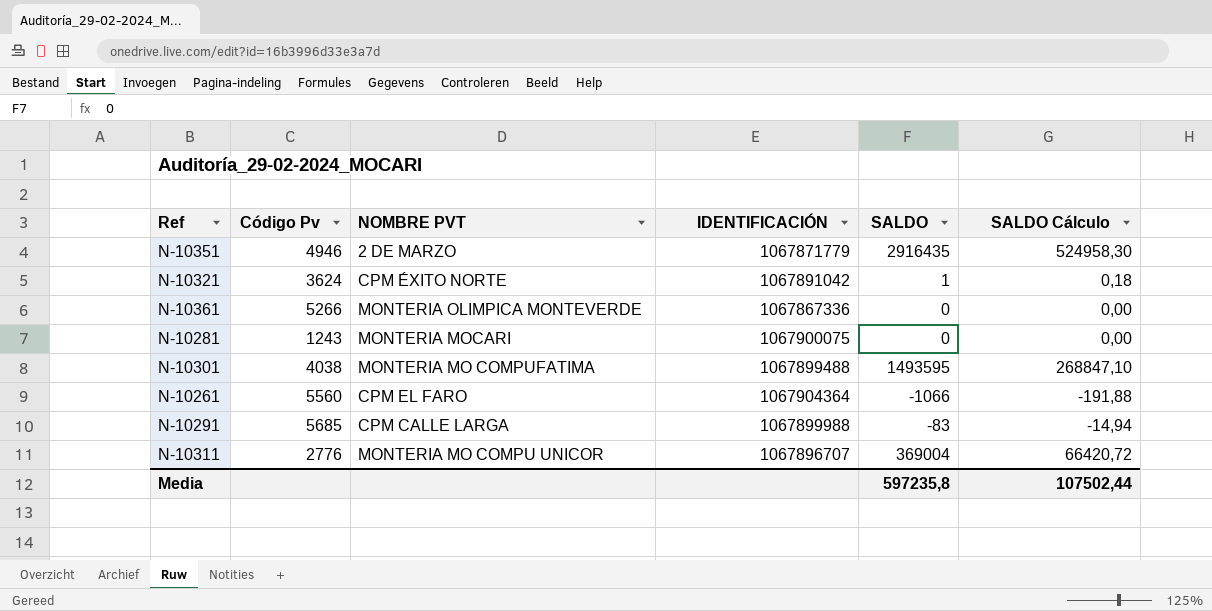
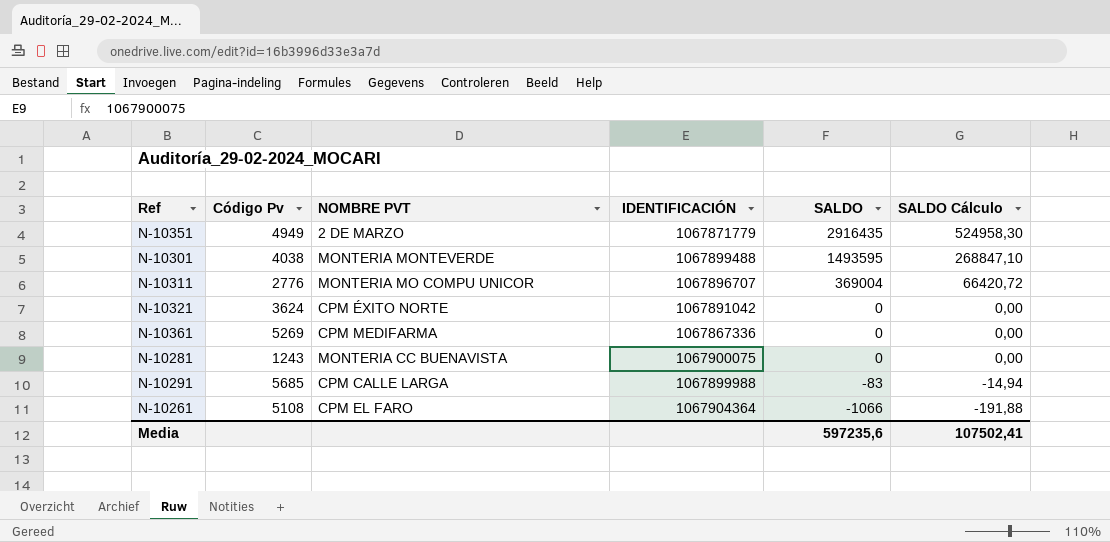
row order: none -> SALDO descending
N-10351 | Código Pv: 4946 -> 4949
N-10301 | NOMBRE PVT: MONTERIA MO COMPUFATIMA -> MONTERIA MONTEVERDE
N-10321 | SALDO: 1 -> 0
N-10321 | SALDO Cálculo: 0,18 -> 0,00
N-10361 | Código Pv: 5266 -> 5269
N-10361 | NOMBRE PVT: MONTERIA OLIMPICA MONTEVERDE -> CPM MEDIFARMA
N-10281 | NOMBRE PVT: MONTERIA MOCARI -> MONTERIA CC BUENAVISTA
N-10261 | Código Pv: 5560 -> 5108
Media | SALDO: 597235,8 -> 597235,6
Media | SALDO Cálculo: 107502,44 -> 107502,41

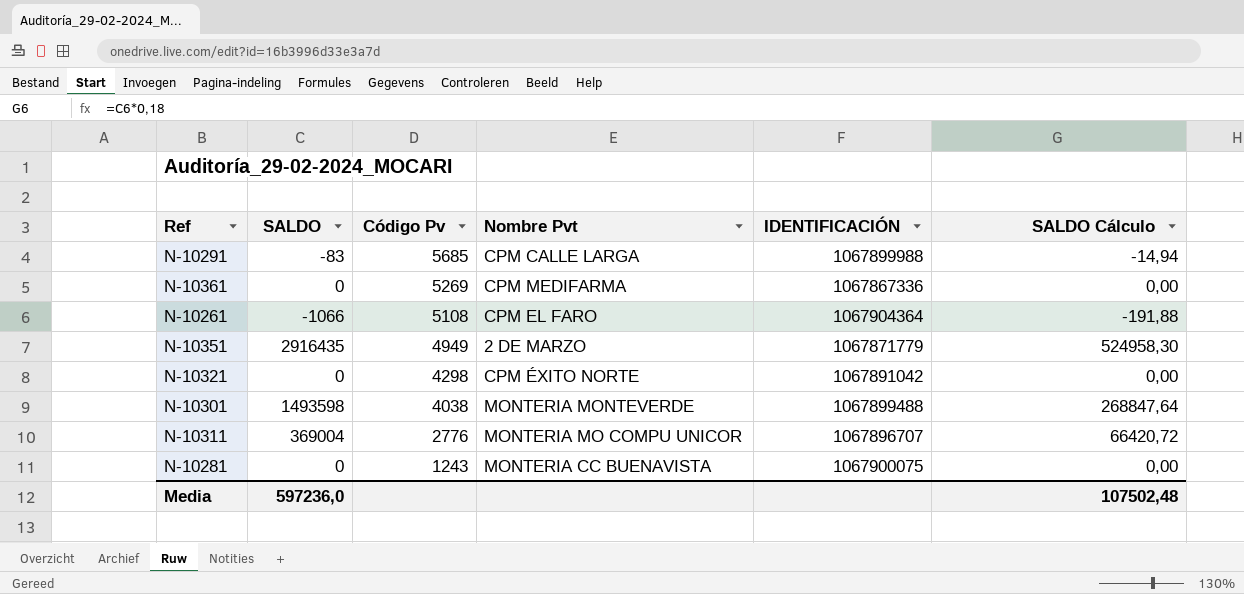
row order: SALDO descending -> Código Pv descending
column SALDO | position: 5 -> 2
column name: NOMBRE PVT -> Nombre Pvt
N-10321 | Código Pv: 3624 -> 4298
N-10301 | SALDO: 1493595 -> 1493598
N-10301 | SALDO Cálculo: 268847,10 -> 268847,64
Media | SALDO: 597235,6 -> 597236,0
Media | SALDO Cálculo: 107502,41 -> 107502,48

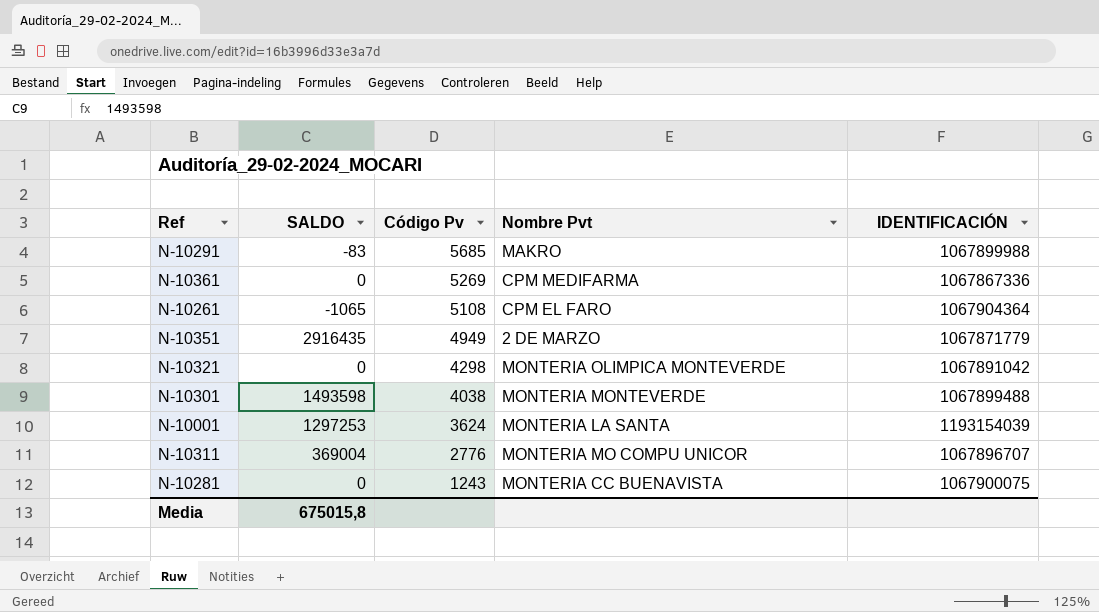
column SALDO Cálculo | formula: [SALDO] * 0,18 -> none
N-10291 | Nombre Pvt: CPM CALLE LARGA -> MAKRO
N-10261 | SALDO: -1066 -> -1065
N-10321 | Nombre Pvt: CPM ÉXITO NORTE -> MONTERIA OLIMPICA MONTEVERDE
row N-10001: none -> 1297253 | 3624 | MONTERIA LA SANTA | 1193154039
Media | SALDO: 597236,0 -> 675015,8

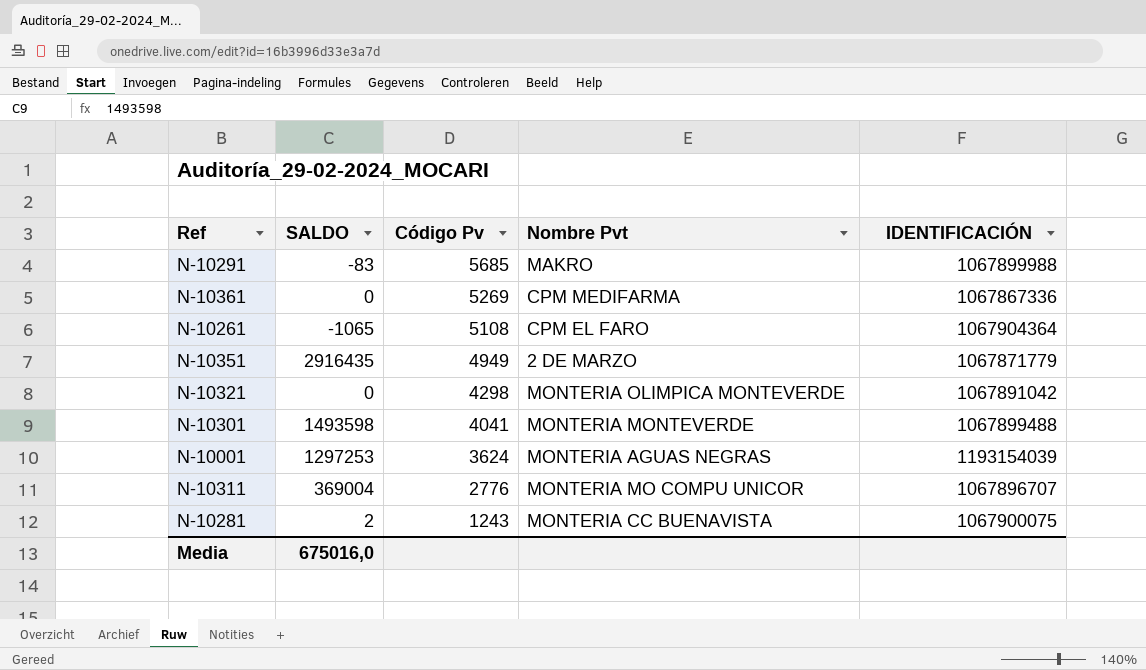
N-10301 | Código Pv: 4038 -> 4041
N-10001 | Nombre Pvt: MONTERIA LA SANTA -> MONTERIA AGUAS NEGRAS
N-10281 | SALDO: 0 -> 2
Media | SALDO: 675015,8 -> 675016,0

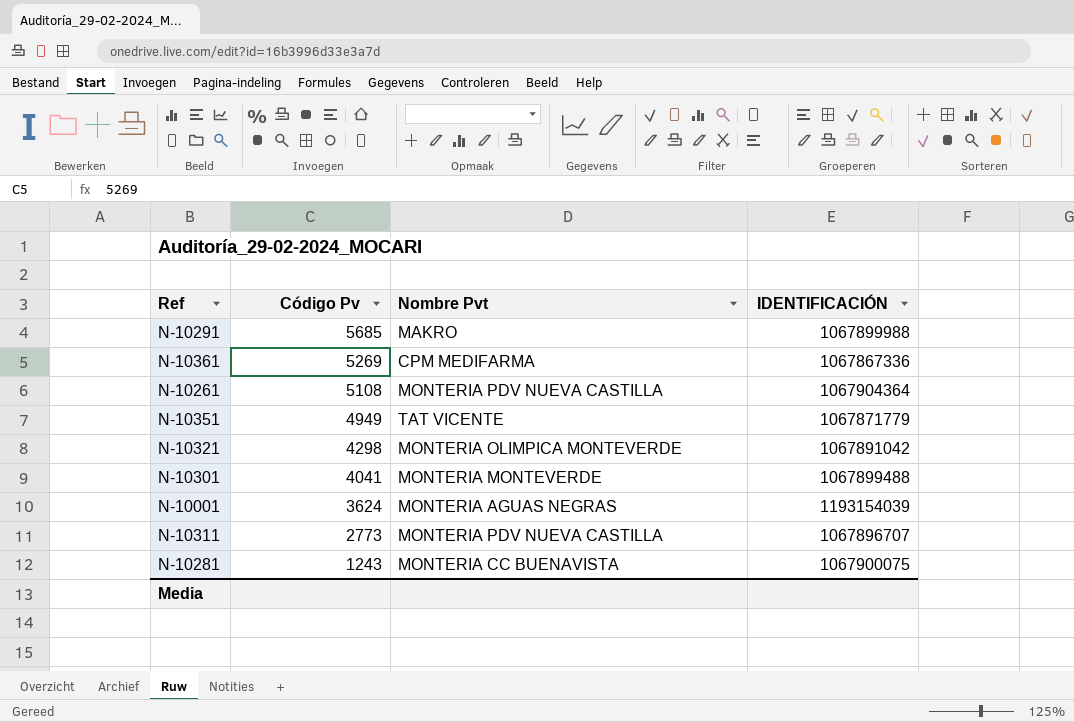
column SALDO | position: 2 -> none
N-10261 | Nombre Pvt: CPM EL FARO -> MONTERIA PDV NUEVA CASTILLA
N-10351 | Nombre Pvt: 2 DE MARZO -> TAT VICENTE
N-10311 | Código Pv: 2776 -> 2773
N-10311 | Nombre Pvt: MONTERIA MO COMPU UNICOR -> MONTERIA PDV NUEVA CASTILLA

